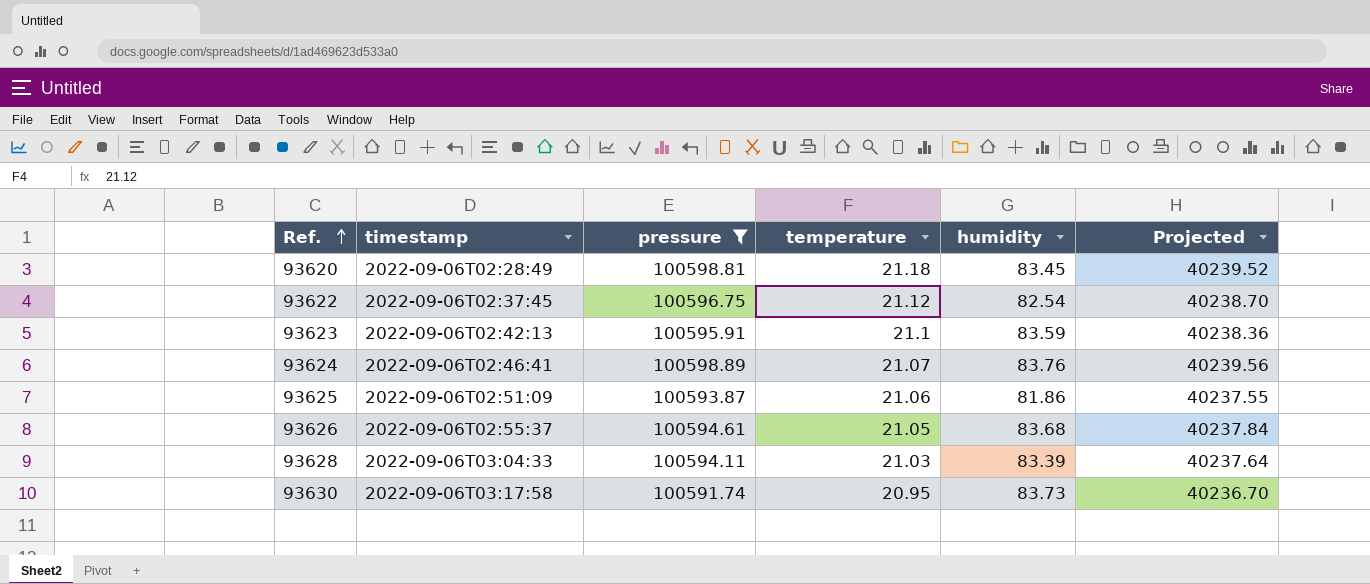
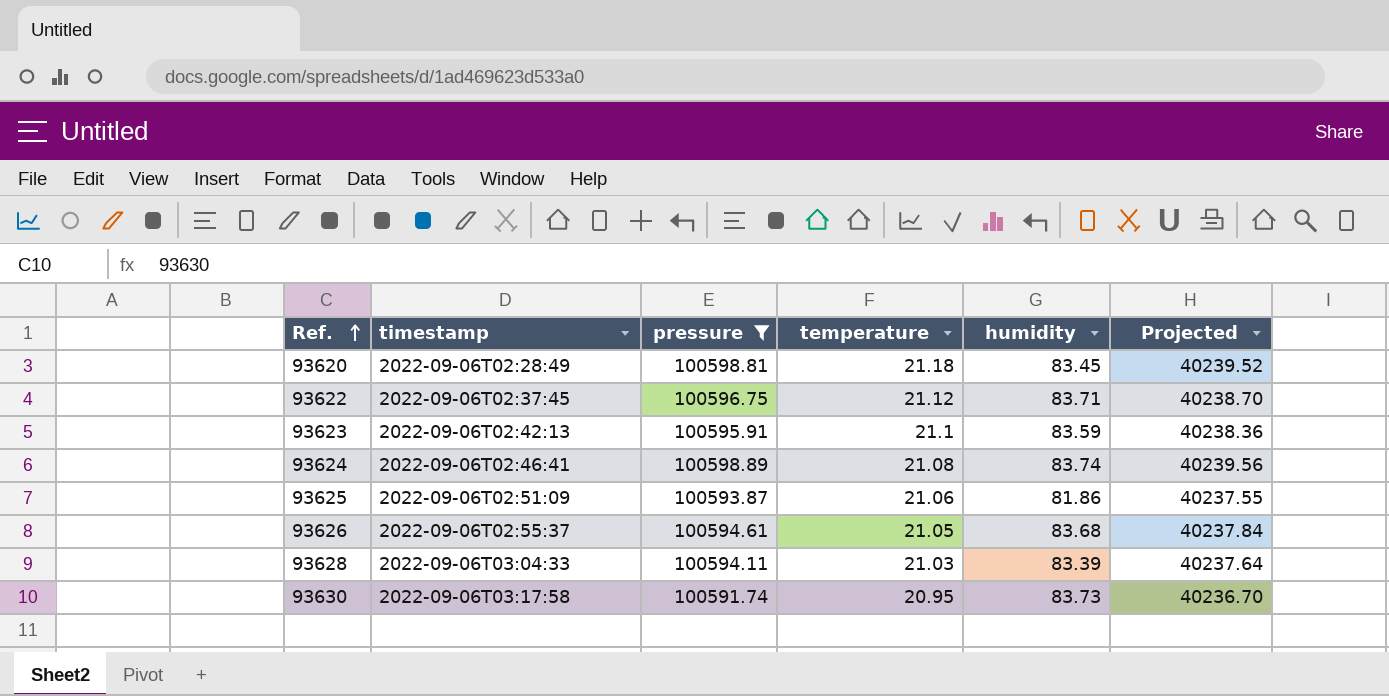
93622 | humidity: 82.54 -> 83.71
93624 | temperature: 21.07 -> 21.08
93624 | humidity: 83.76 -> 83.74

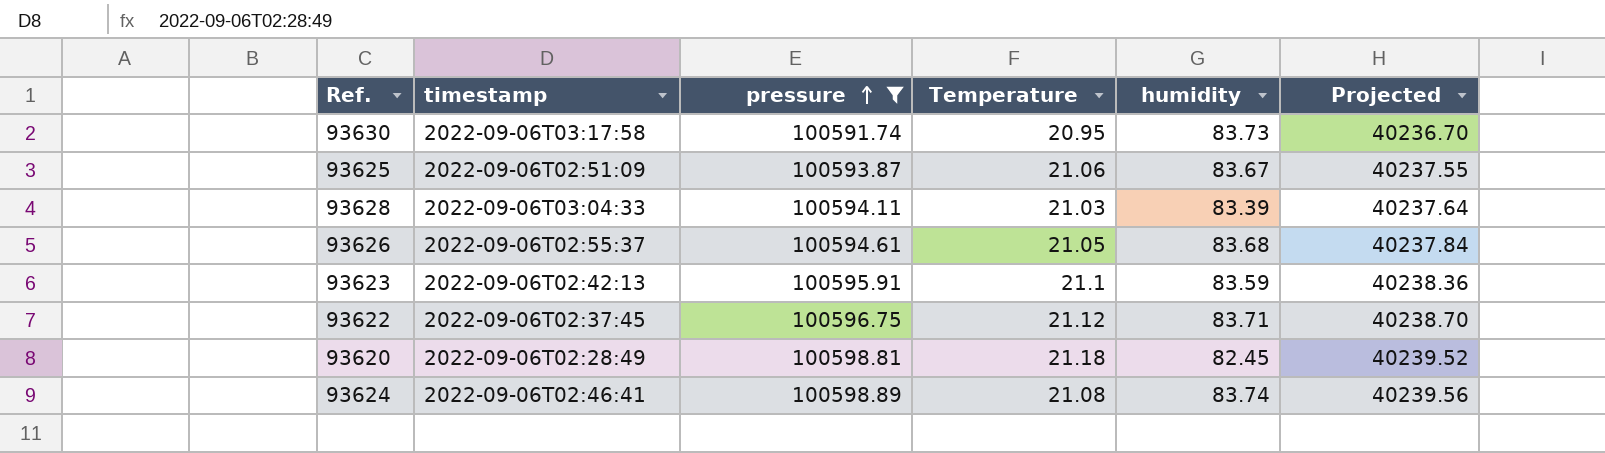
row order: Ref. ascending -> pressure ascending
column name: temperature -> Temperature
93625 | humidity: 81.86 -> 83.67
93620 | humidity: 83.45 -> 82.45

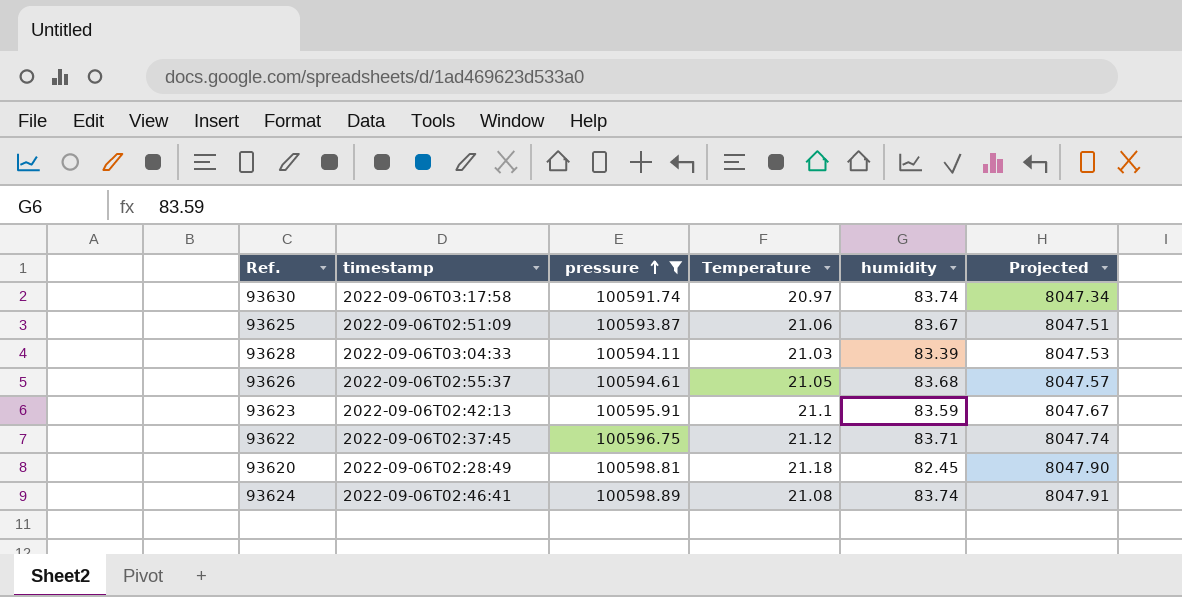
column Projected | formula: [pressure] * 0.4 -> [pressure] * 0.08
93630 | Temperature: 20.95 -> 20.97
93630 | humidity: 83.73 -> 83.74

